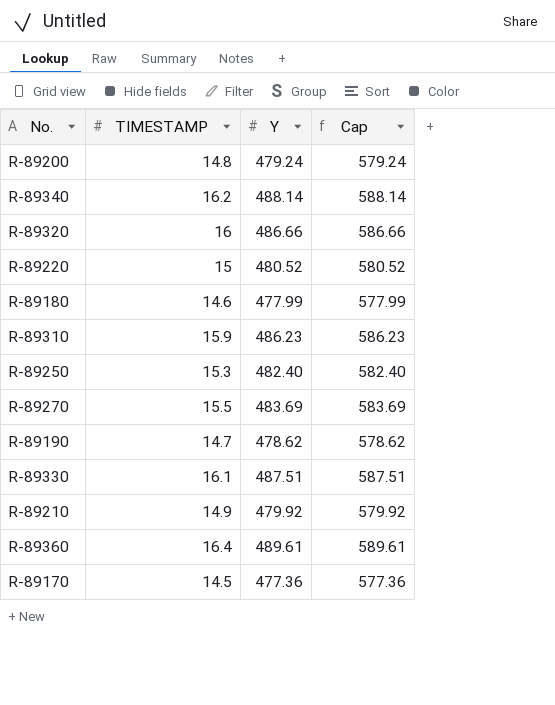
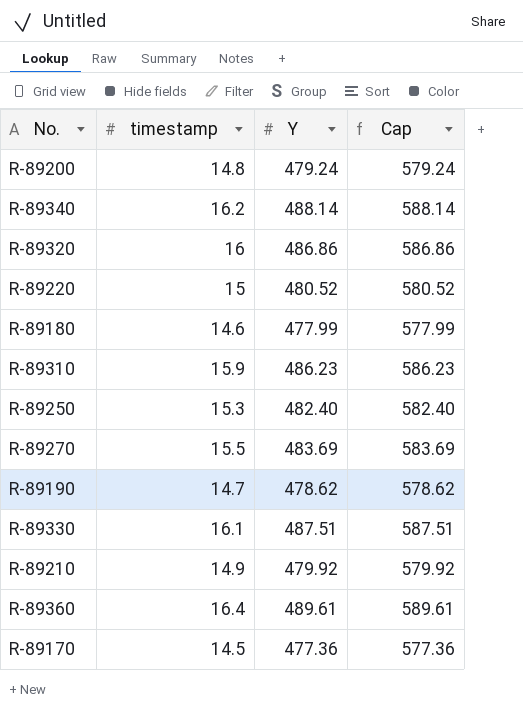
column name: TIMESTAMP -> timestamp
R-89320 | Y: 486.66 -> 486.86
R-89320 | Cap: 586.66 -> 586.86

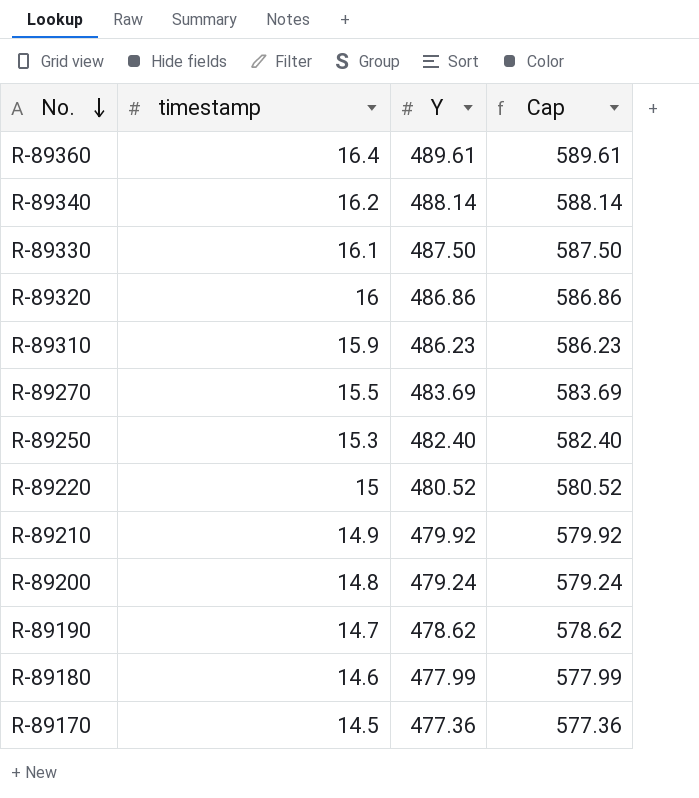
row order: none -> No. descending
R-89330 | Y: 487.51 -> 487.50
R-89330 | Cap: 587.51 -> 587.50

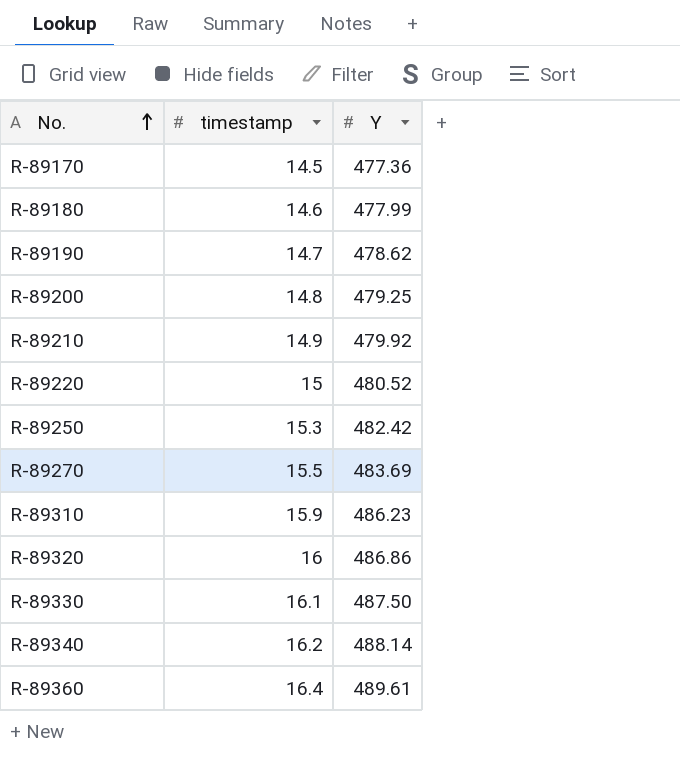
row order: No. descending -> No. ascending
column Cap | formula: [Y] + 100 -> none
R-89200 | Y: 479.24 -> 479.25
R-89250 | Y: 482.40 -> 482.42

